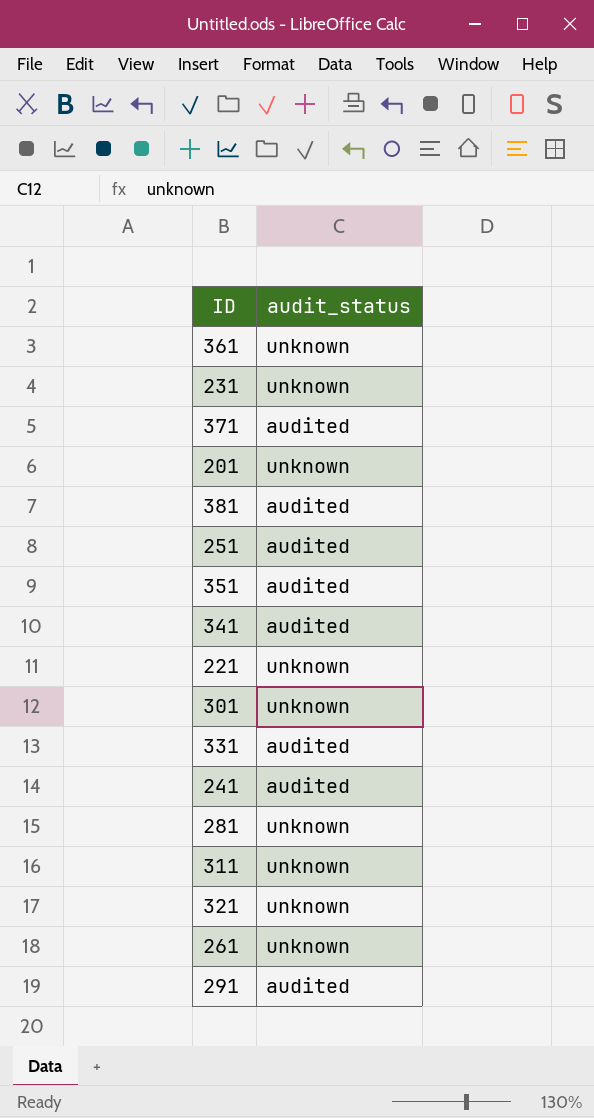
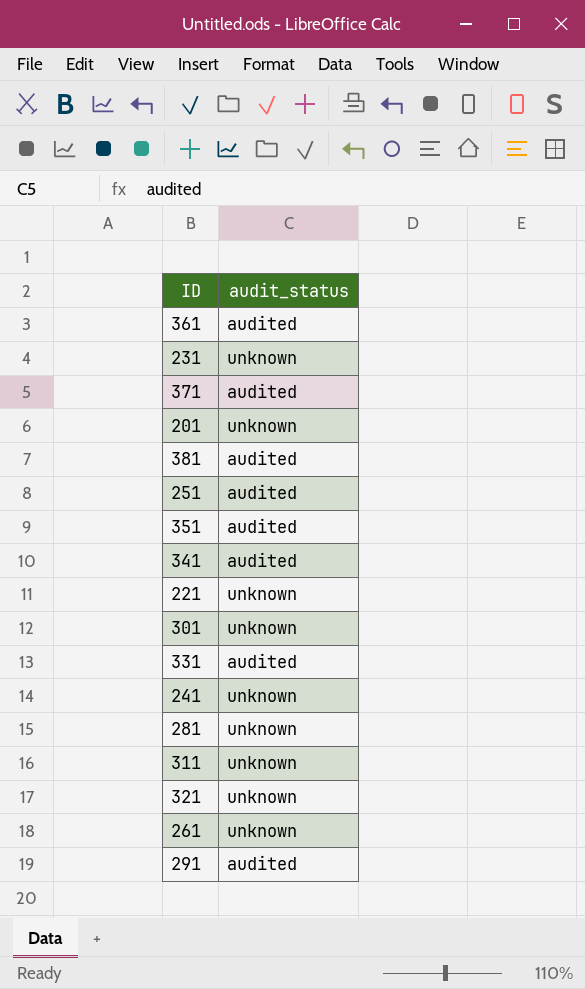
361 | audit_status: unknown -> audited
241 | audit_status: audited -> unknown

